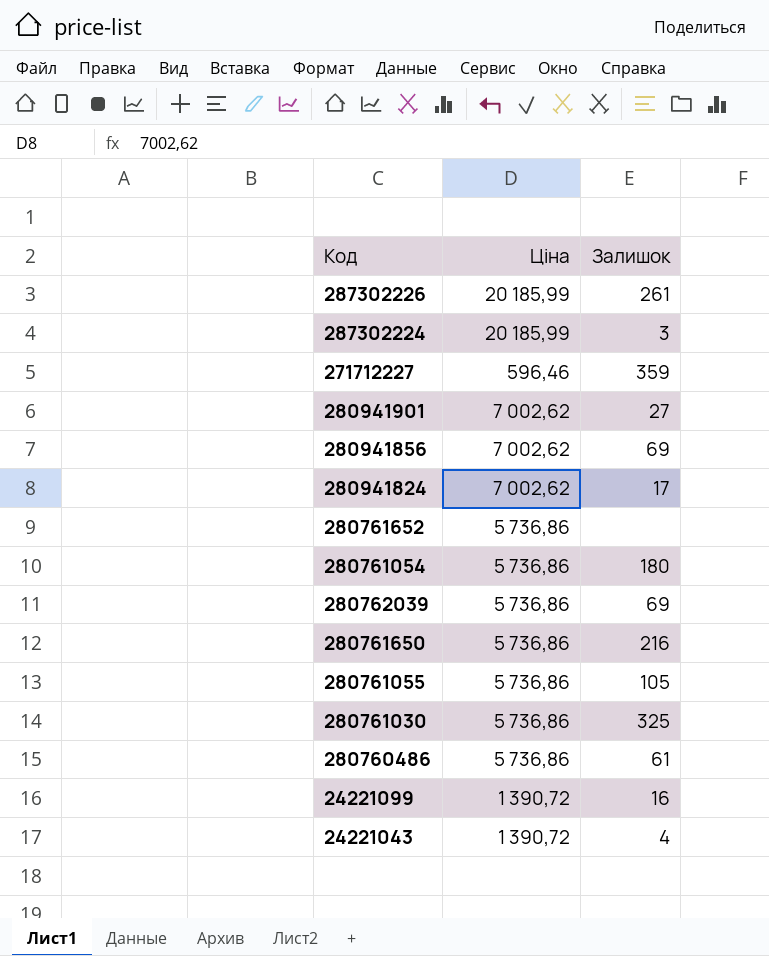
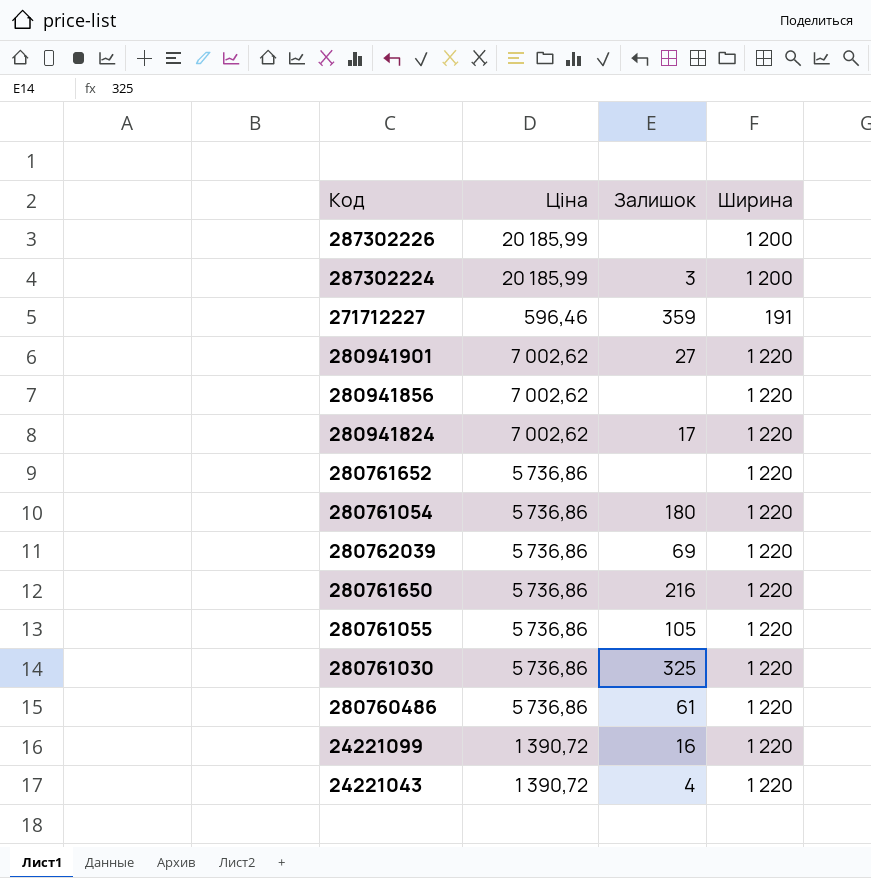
column Ширина | position: none -> 4
287302226 | Залишок: 261 -> none
280941856 | Залишок: 69 -> none

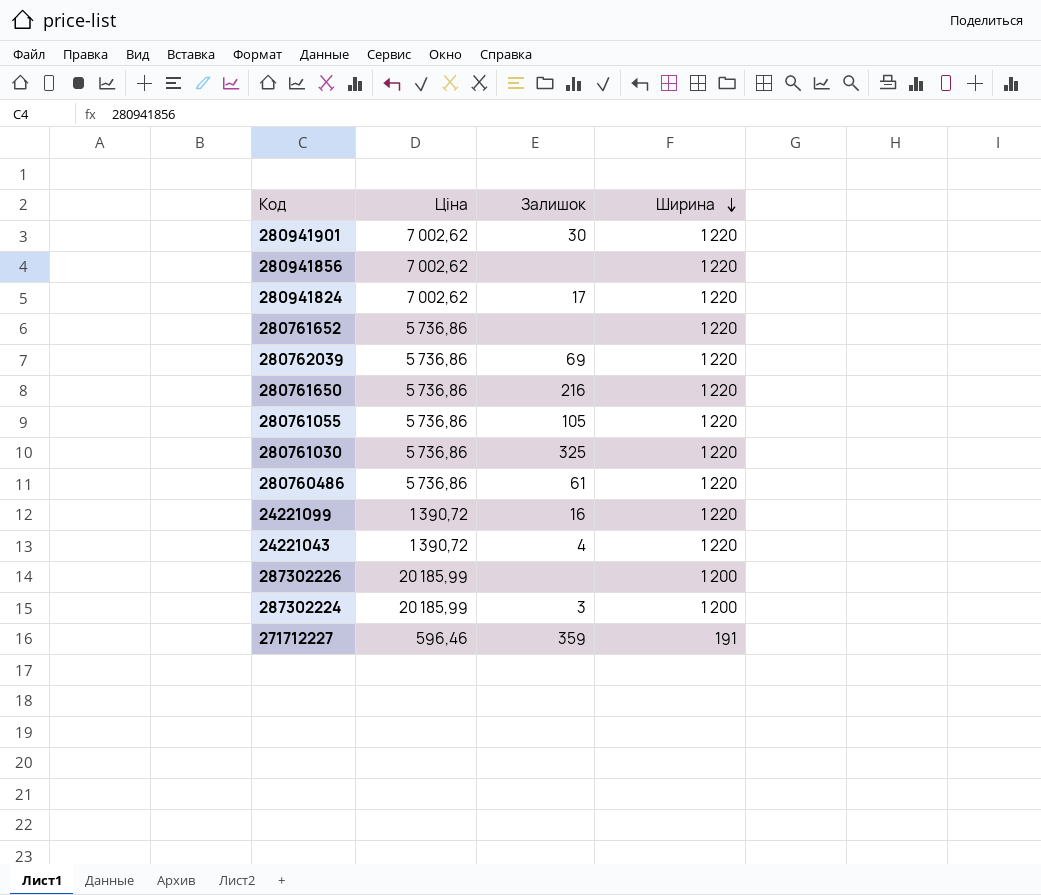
row order: none -> Ширина descending
row 280761054: 5 736,86 | 180 | 1 220 -> none
280941901 | Залишок: 27 -> 30

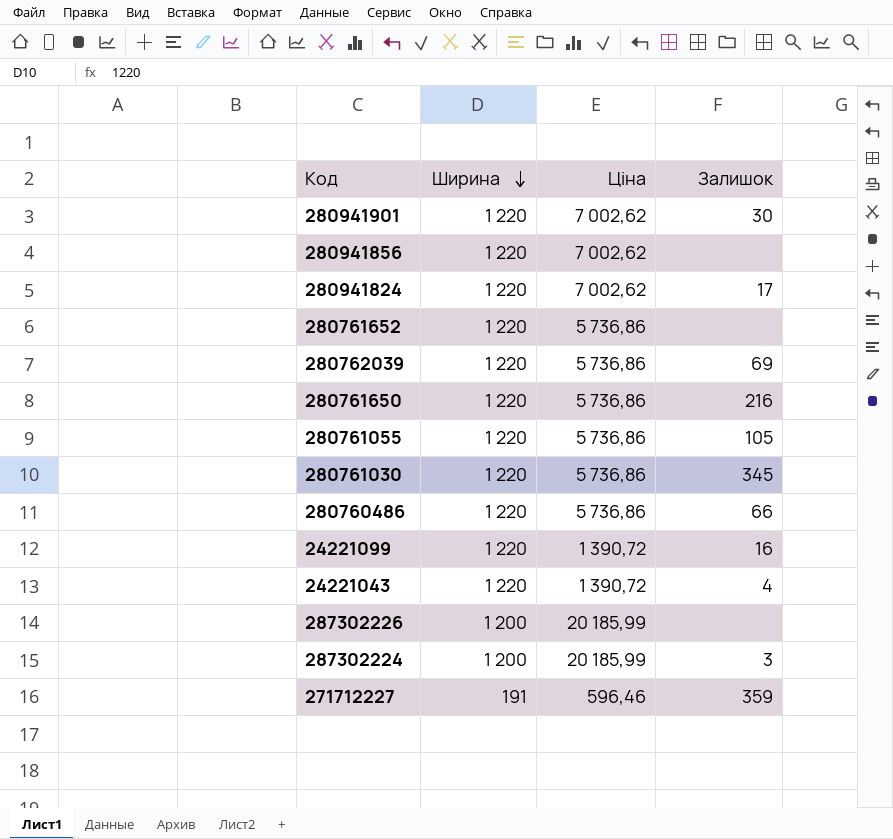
column Ширина | position: 4 -> 2
280761030 | Залишок: 325 -> 345
280760486 | Залишок: 61 -> 66

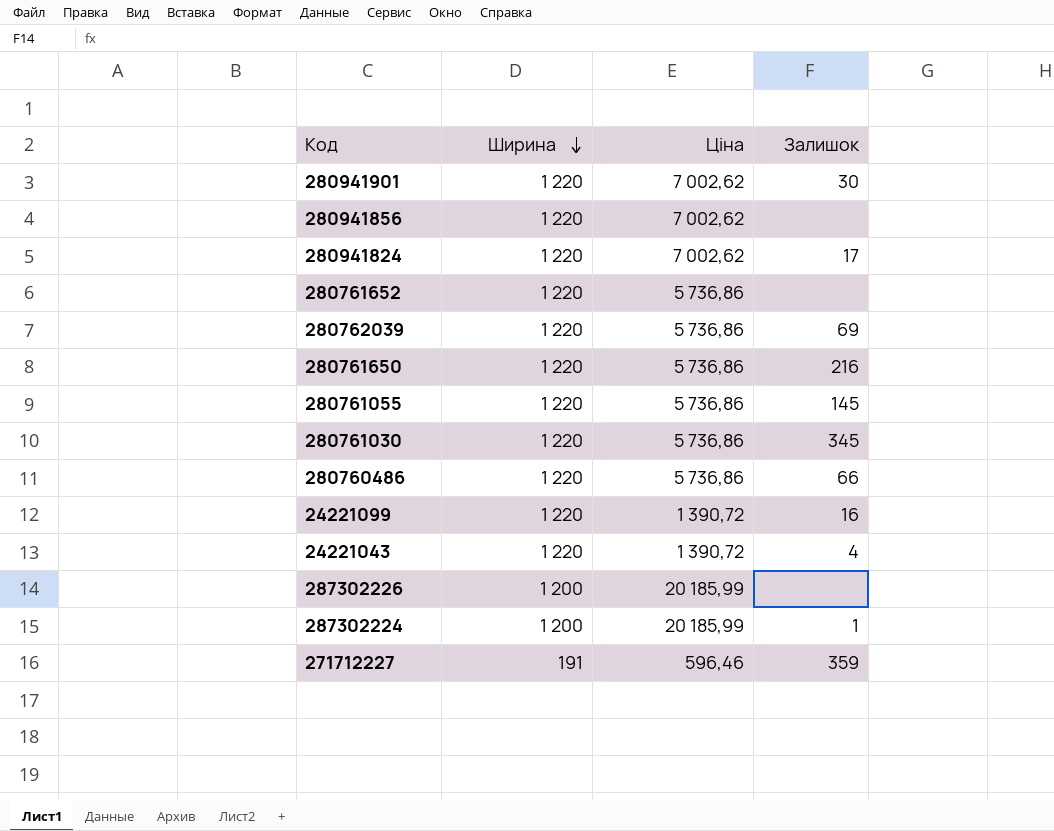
280761055 | Залишок: 105 -> 145
287302224 | Залишок: 3 -> 1

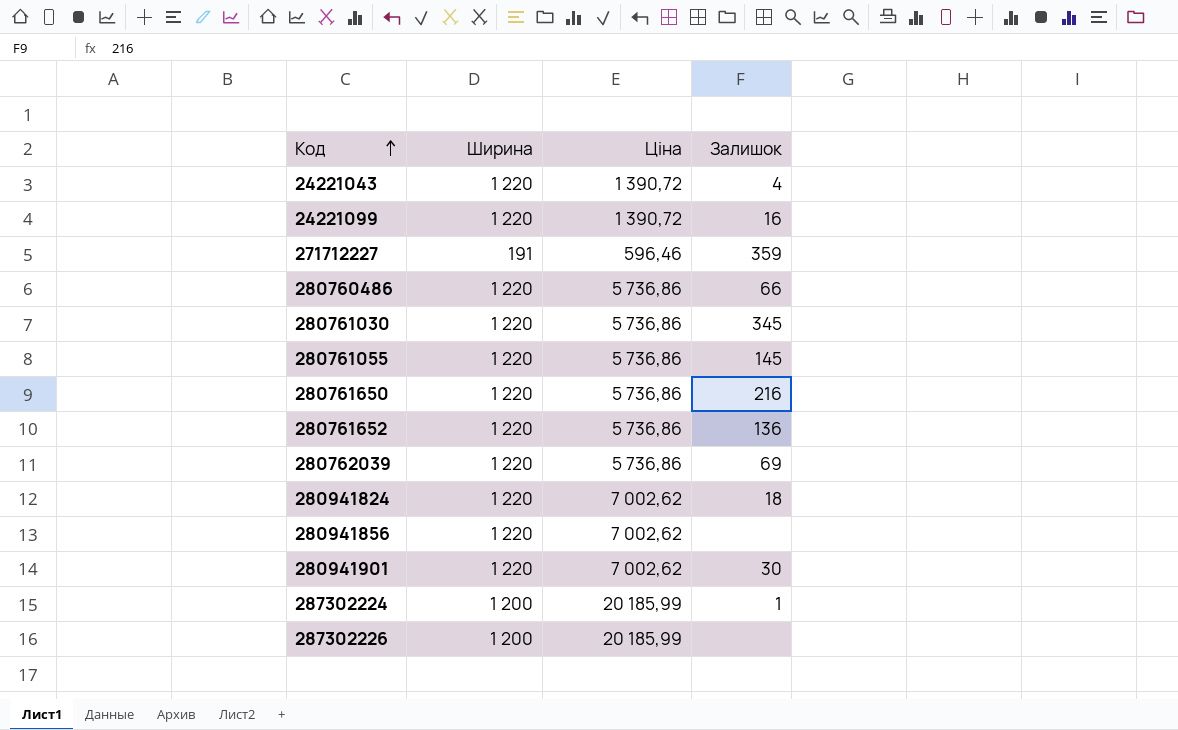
row order: Ширина descending -> Код ascending
280761652 | Залишок: none -> 136
280941824 | Залишок: 17 -> 18

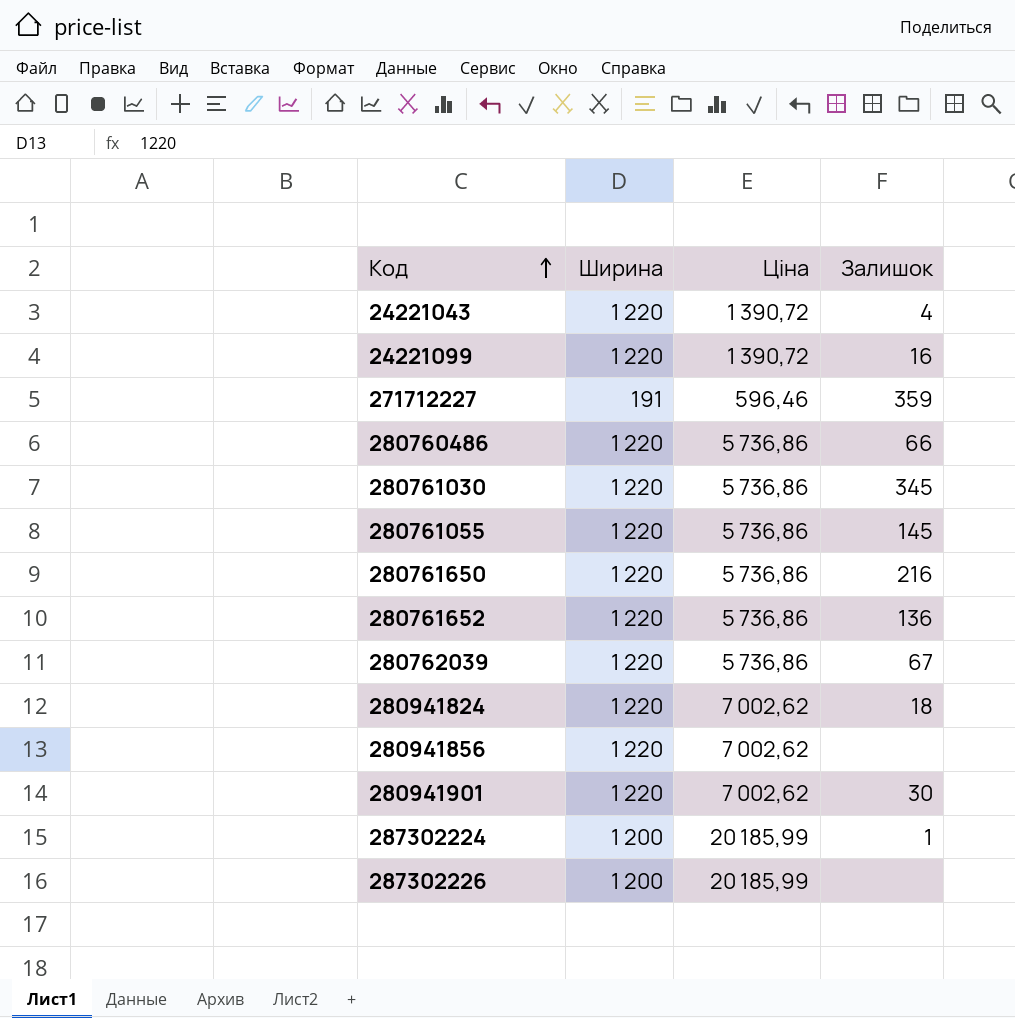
280762039 | Залишок: 69 -> 67

